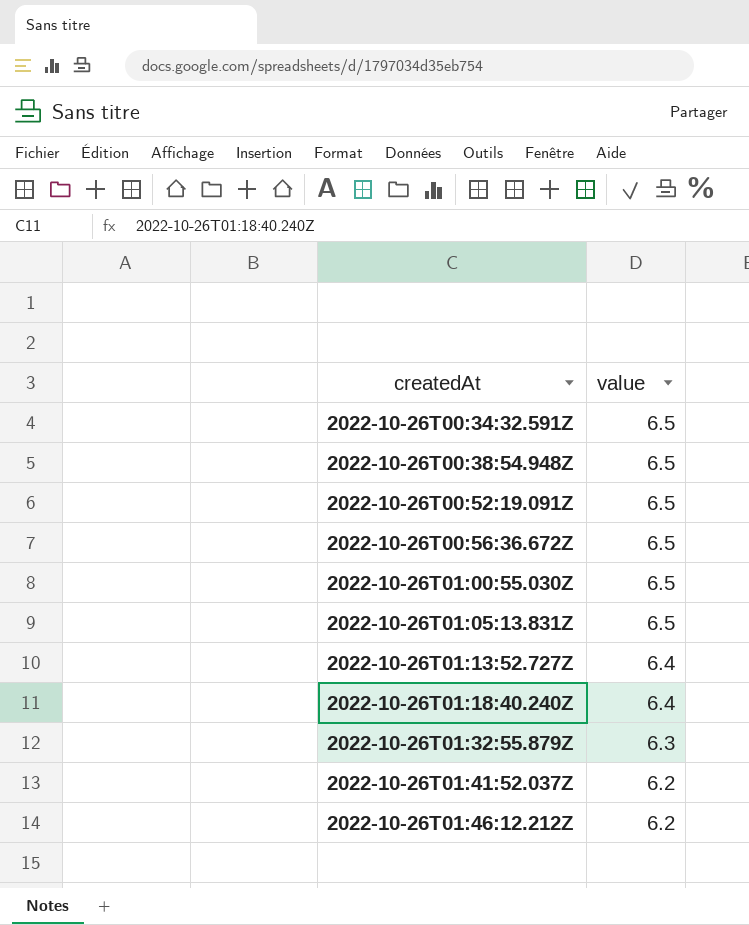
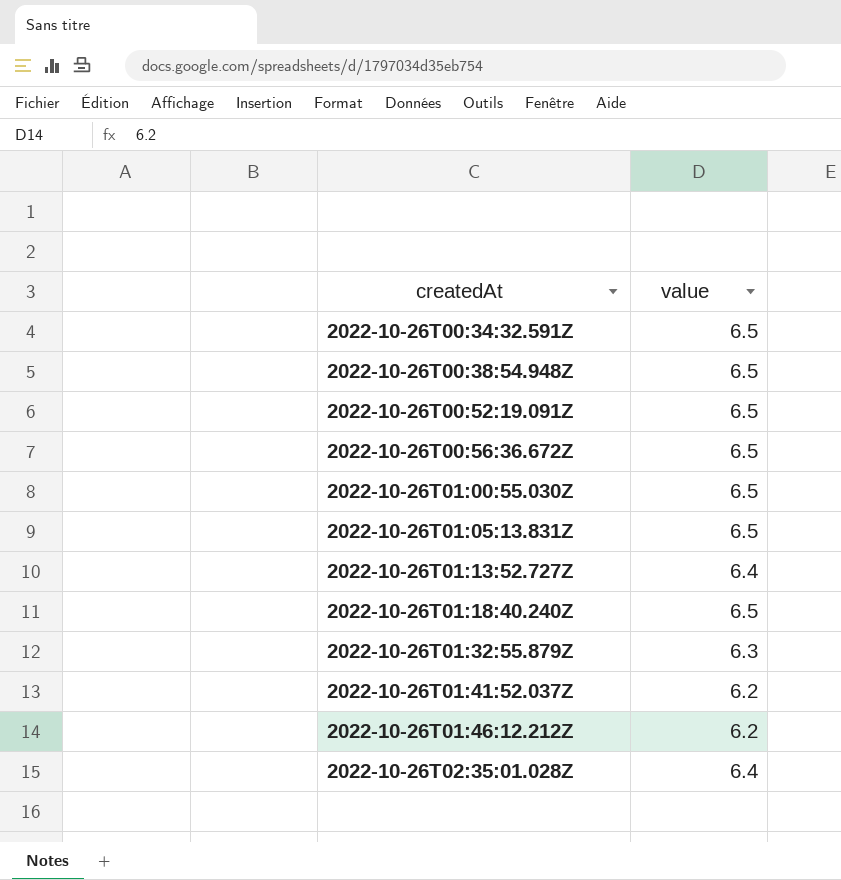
2022-10-26T01:18:40.240Z | value: 6.4 -> 6.5
row 2022-10-26T02:35:01.028Z: none -> 6.4

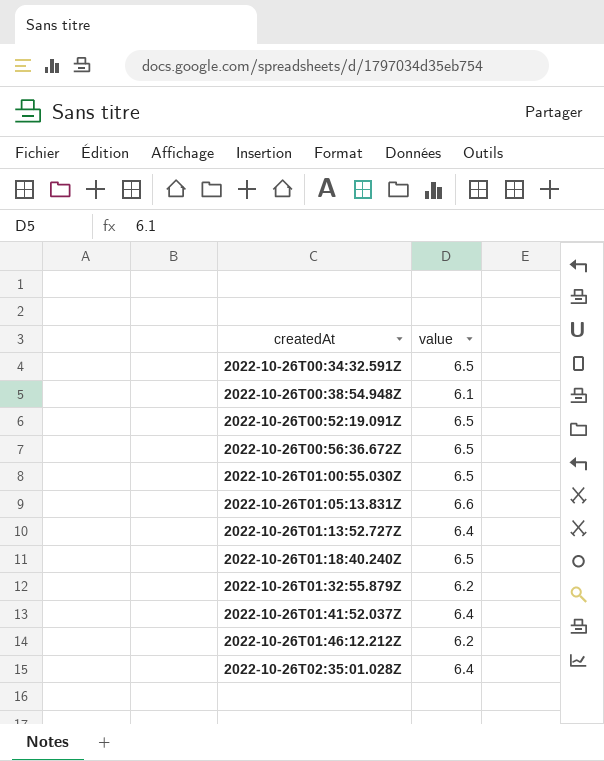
2022-10-26T00:38:54.948Z | value: 6.5 -> 6.1
2022-10-26T01:05:13.831Z | value: 6.5 -> 6.6
2022-10-26T01:32:55.879Z | value: 6.3 -> 6.2
2022-10-26T01:41:52.037Z | value: 6.2 -> 6.4

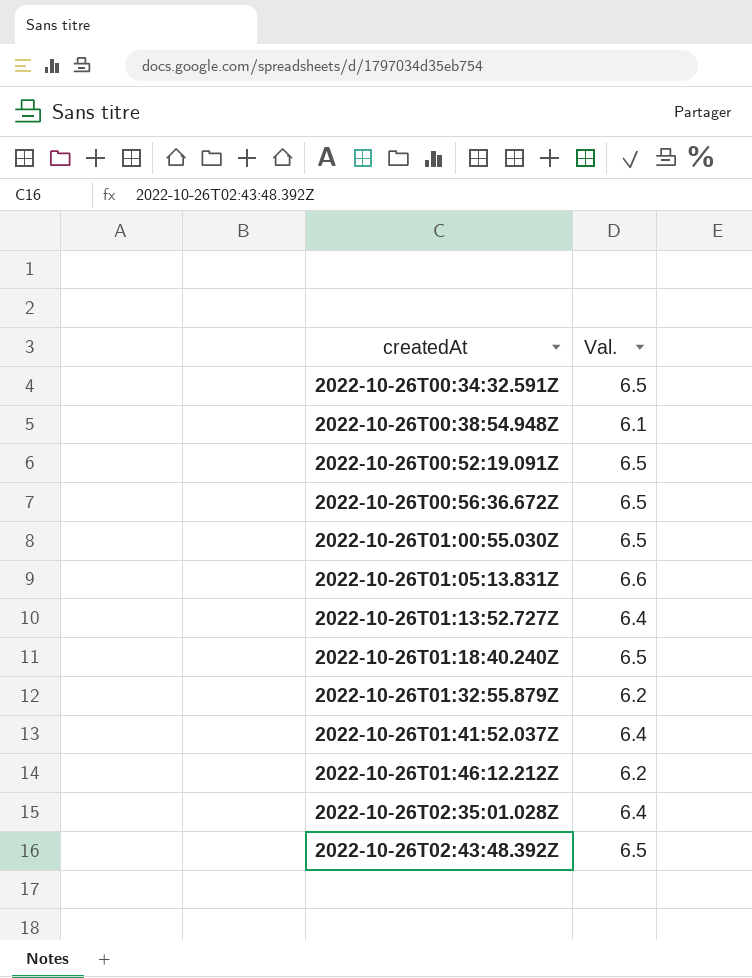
column name: value -> Val.
row 2022-10-26T02:43:48.392Z: none -> 6.5

